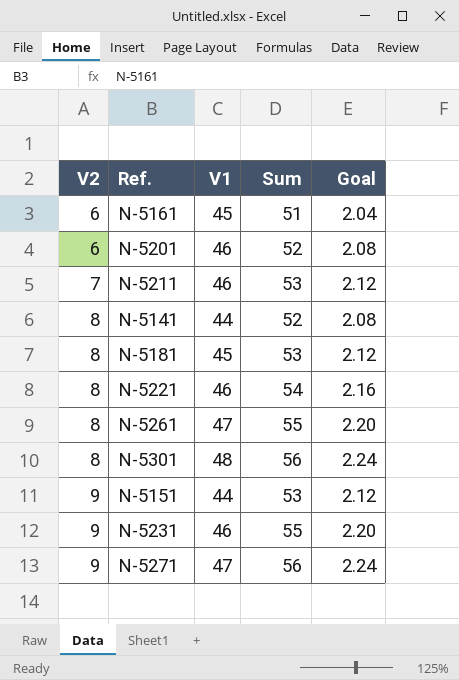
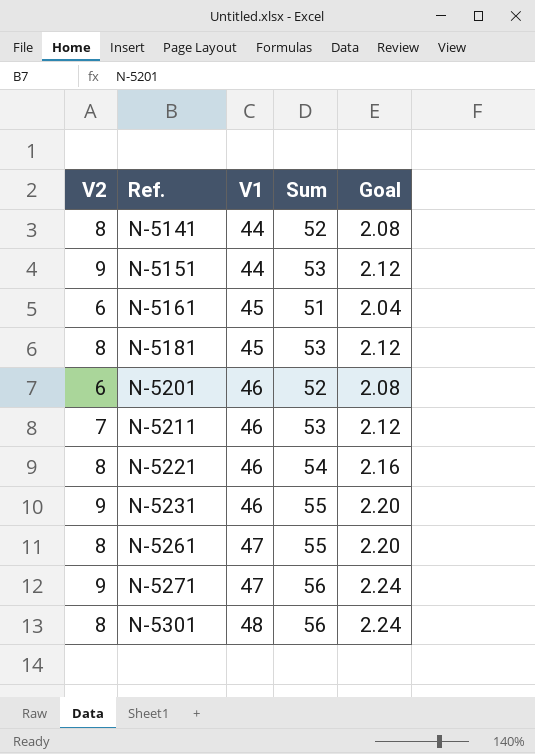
row order: V2 ascending -> Ref. ascending

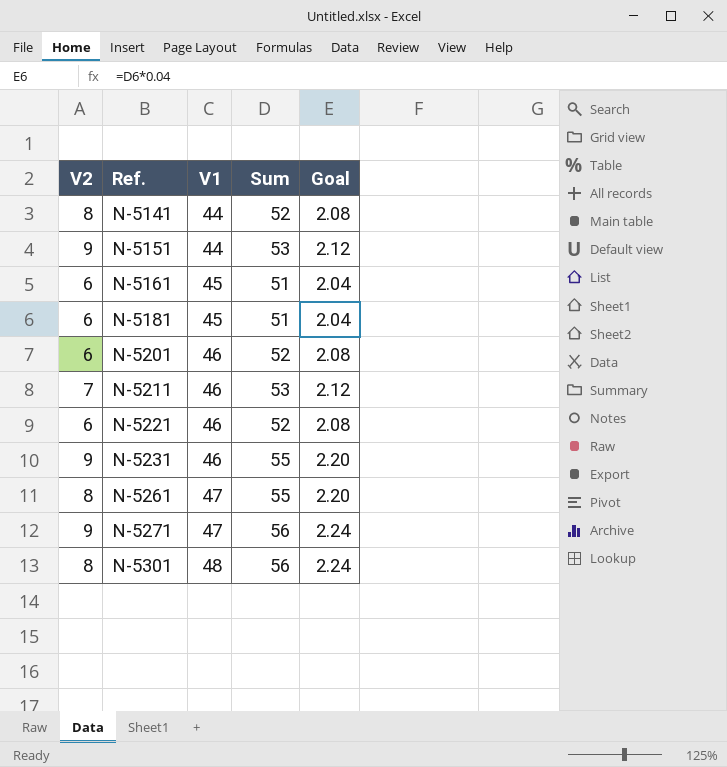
N-5181 | V2: 8 -> 6
N-5181 | Sum: 53 -> 51
N-5181 | Goal: 2.12 -> 2.04
N-5221 | V2: 8 -> 6
N-5221 | Sum: 54 -> 52
N-5221 | Goal: 2.16 -> 2.08

